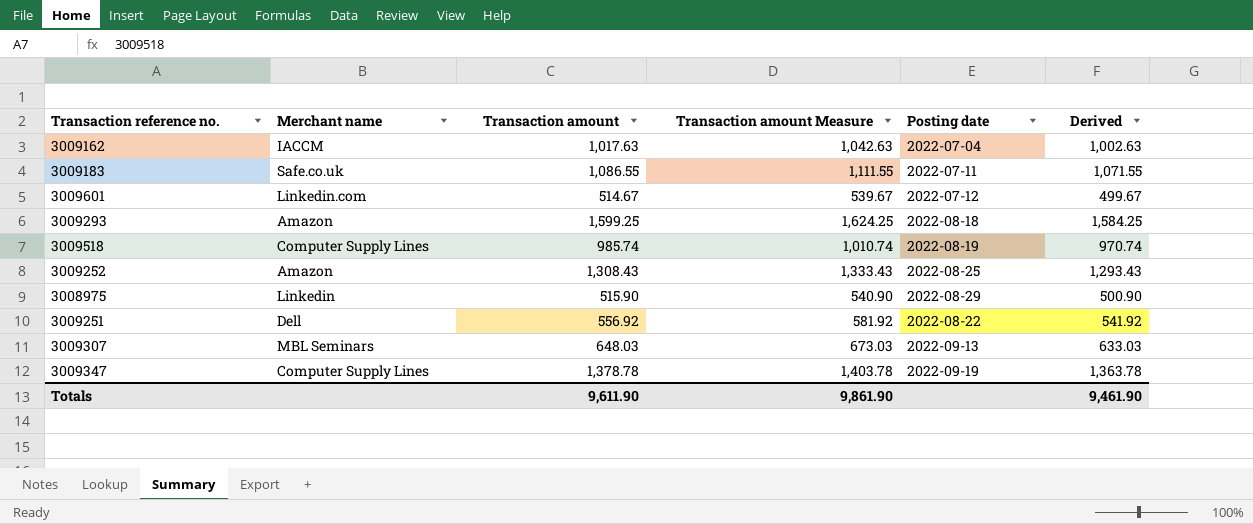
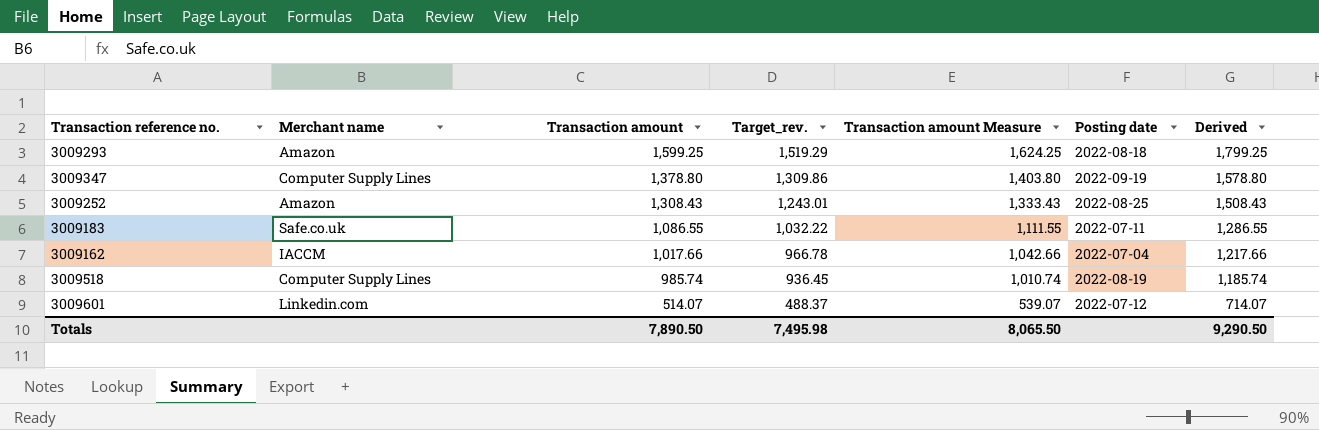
row order: none -> Transaction amount descending
column Target_rev. | formula: none -> [Transaction amount] * 0.95
column Derived | formula: [Transaction amount] - 15 -> [Transaction amount] + 200
row 3008975: Linkedin | 515.90 | 540.90 | 2022-08-29 | 500.90 -> none
row 3009251: Dell | 556.92 | 581.92 | 2022-08-22 | 541.92 -> none
row 3009307: MBL Seminars | 648.03 | 673.03 | 2022-09-13 | 633.03 -> none
3009347 | Transaction amount: 1,378.78 -> 1,378.80
3009347 | Transaction amount Measure: 1,403.78 -> 1,403.80
3009162 | Transaction amount: 1,017.63 -> 1,017.66
3009162 | Transaction amount Measure: 1,042.63 -> 1,042.66
3009601 | Transaction amount: 514.67 -> 514.07
3009601 | Transaction amount Measure: 539.67 -> 539.07
Totals | Transaction amount: 9,611.90 -> 7,890.50
Totals | Transaction amount Measure: 9,861.90 -> 8,065.50
Totals | Derived: 9,461.90 -> 9,290.50

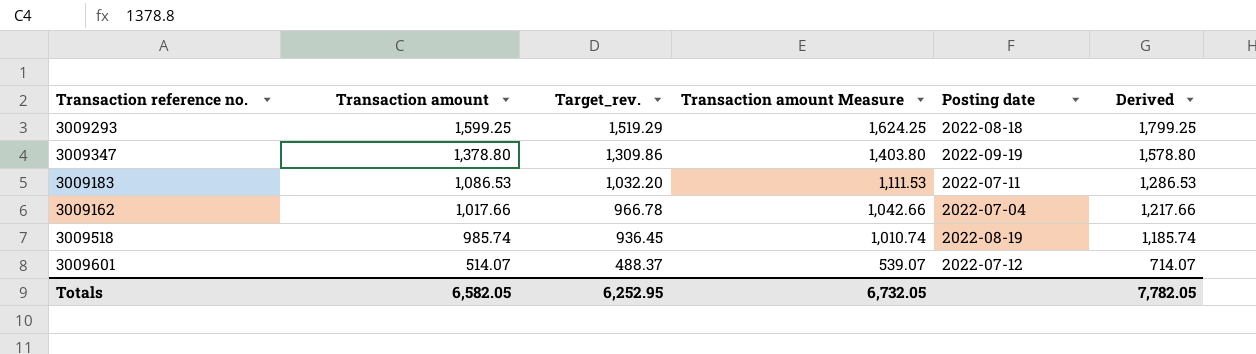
column Merchant name | position: 2 -> none
row 3009252: Amazon | 1,308.43 | 1,243.01 | 1,333.43 | 2022-08-25 | 1,508.43 -> none
3009183 | Transaction amount: 1,086.55 -> 1,086.53
3009183 | Target_rev.: 1,032.22 -> 1,032.20
3009183 | Transaction amount Measure: 1,111.55 -> 1,111.53
3009183 | Derived: 1,286.55 -> 1,286.53
Totals | Transaction amount: 7,890.50 -> 6,582.05
Totals | Target_rev.: 7,495.98 -> 6,252.95
Totals | Transaction amount Measure: 8,065.50 -> 6,732.05
Totals | Derived: 9,290.50 -> 7,782.05

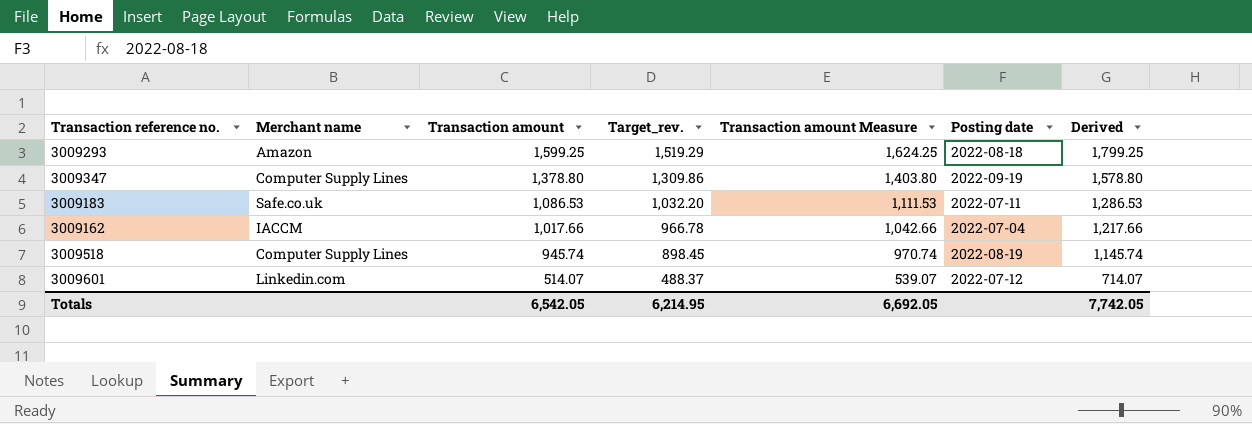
column Merchant name | position: none -> 2
3009518 | Transaction amount: 985.74 -> 945.74
3009518 | Target_rev.: 936.45 -> 898.45
3009518 | Transaction amount Measure: 1,010.74 -> 970.74
3009518 | Derived: 1,185.74 -> 1,145.74
Totals | Transaction amount: 6,582.05 -> 6,542.05
Totals | Target_rev.: 6,252.95 -> 6,214.95
Totals | Transaction amount Measure: 6,732.05 -> 6,692.05
Totals | Derived: 7,782.05 -> 7,742.05

